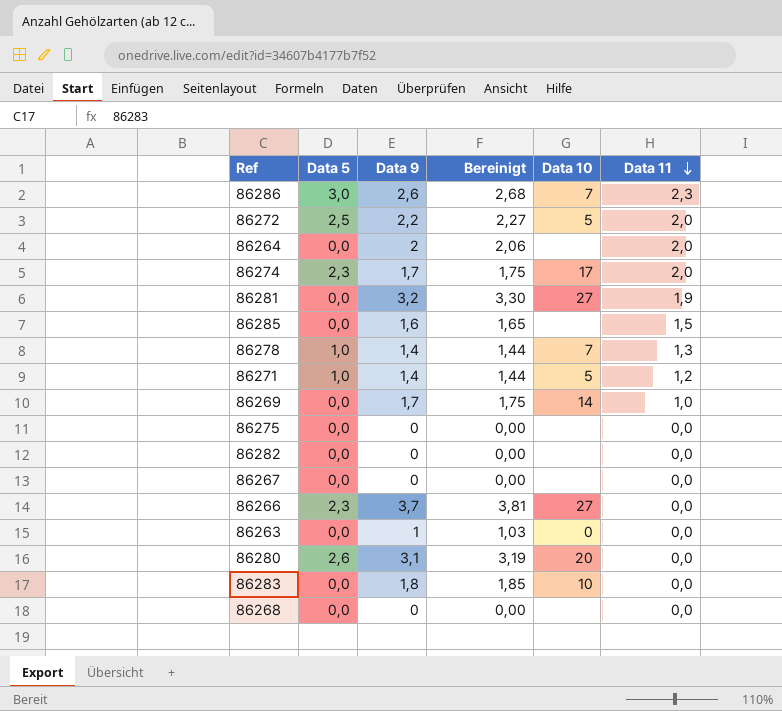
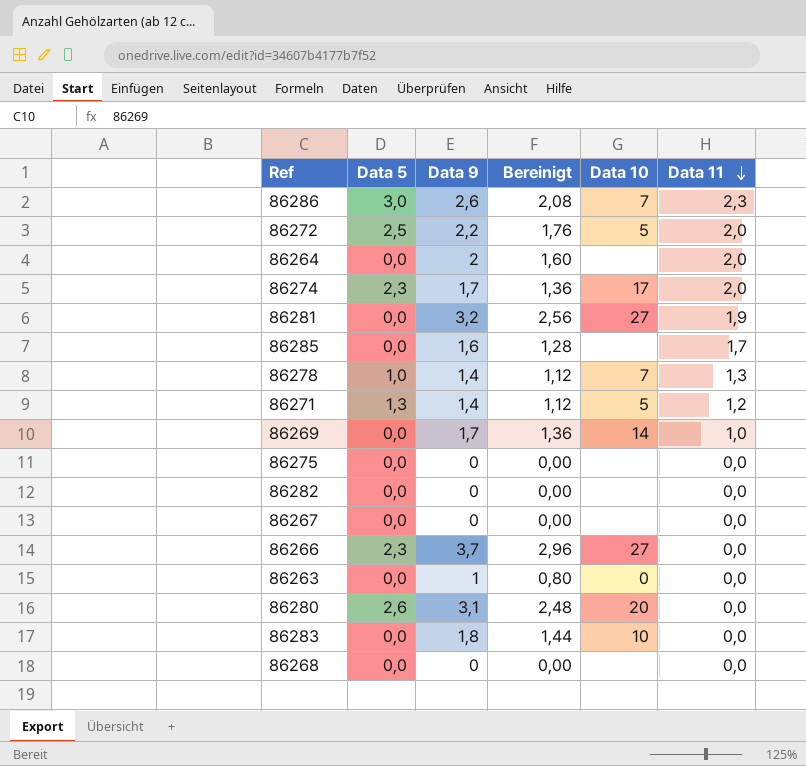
column Bereinigt | formula: [Data 9] * 1,03 -> [Data 9] * 0,8
86285 | Data 11: 1,5 -> 1,7
86271 | Data 5: 1,0 -> 1,3

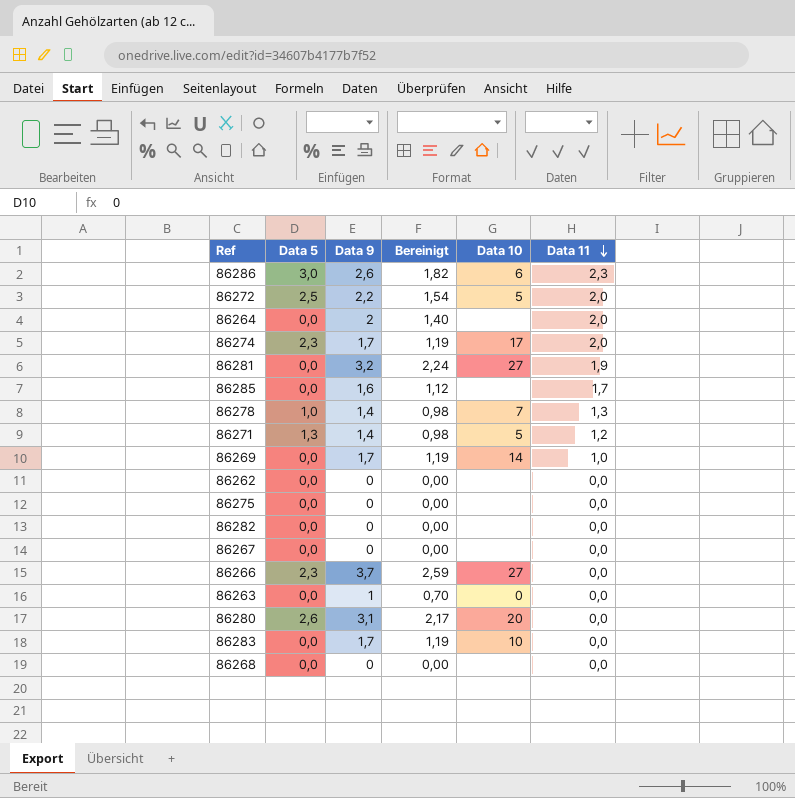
column Bereinigt | formula: [Data 9] * 0,8 -> [Data 9] * 0,7
86286 | Data 10: 7 -> 6
row 86262: none -> 0,0 | 0 | 0,00 | none | 0,0
86283 | Data 9: 1,8 -> 1,7

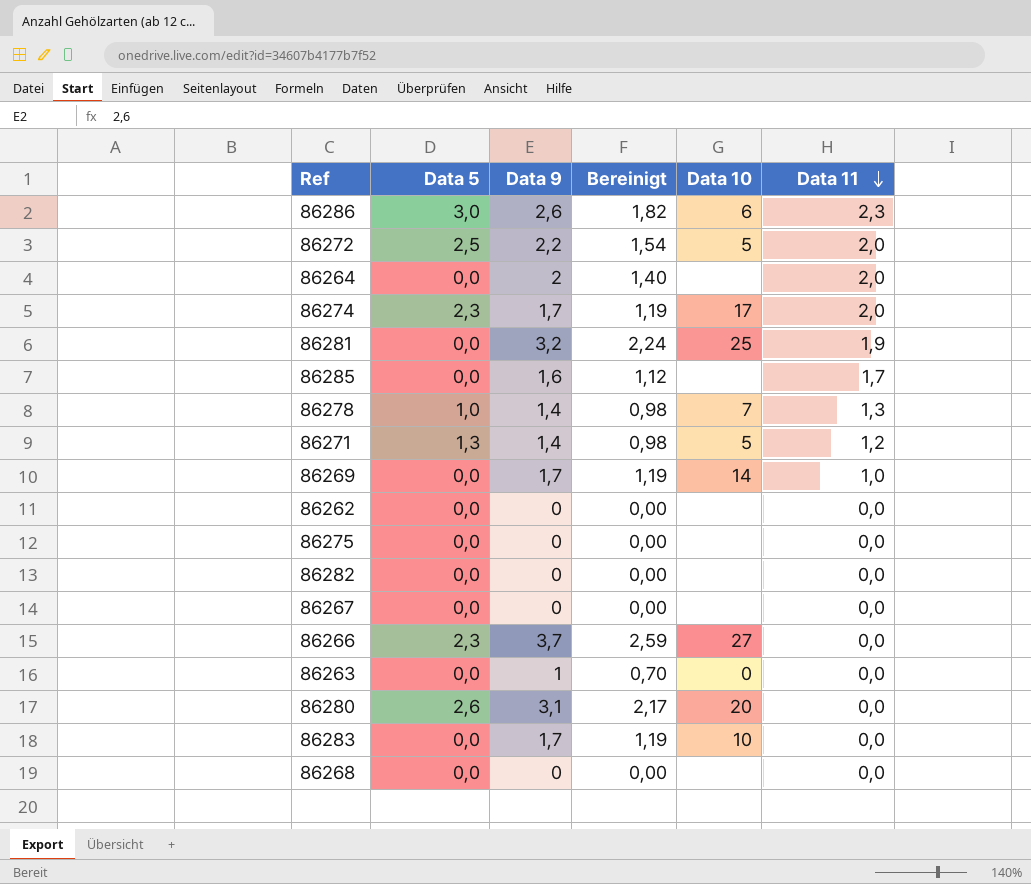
86281 | Data 10: 27 -> 25

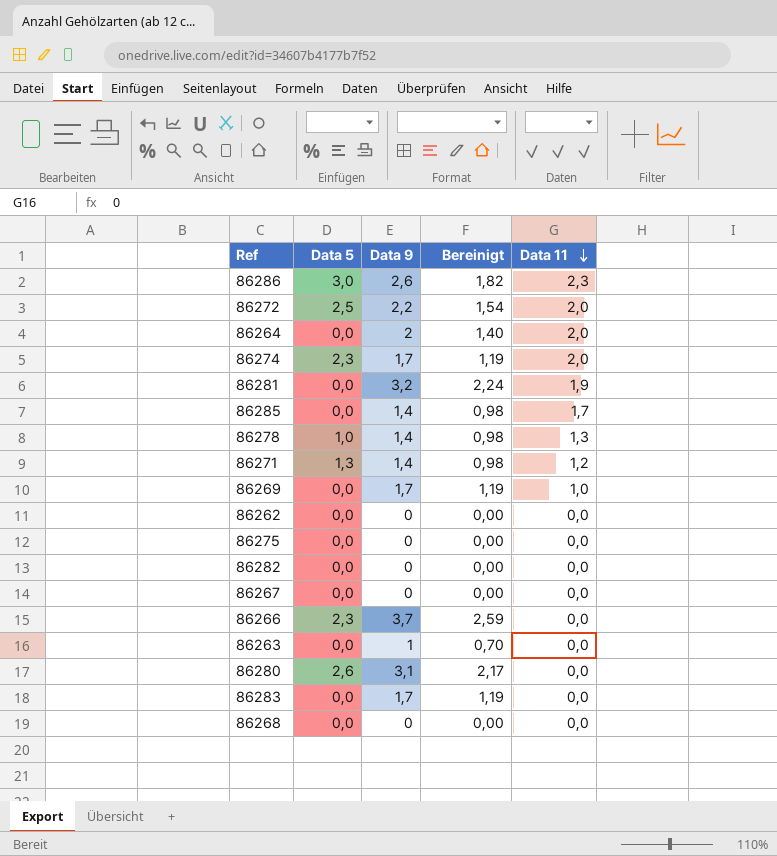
column Data 10 | position: 5 -> none
86285 | Data 9: 1,6 -> 1,4
86285 | Bereinigt: 1,12 -> 0,98

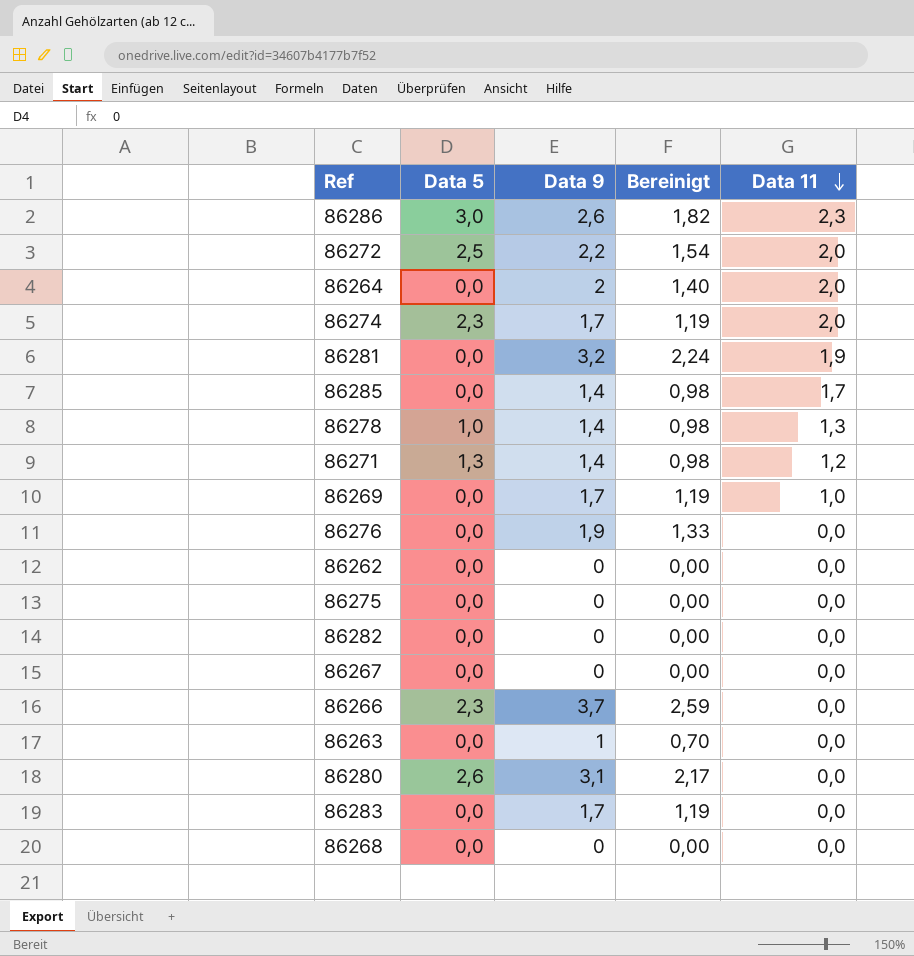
row 86276: none -> 0,0 | 1,9 | 1,33 | 0,0

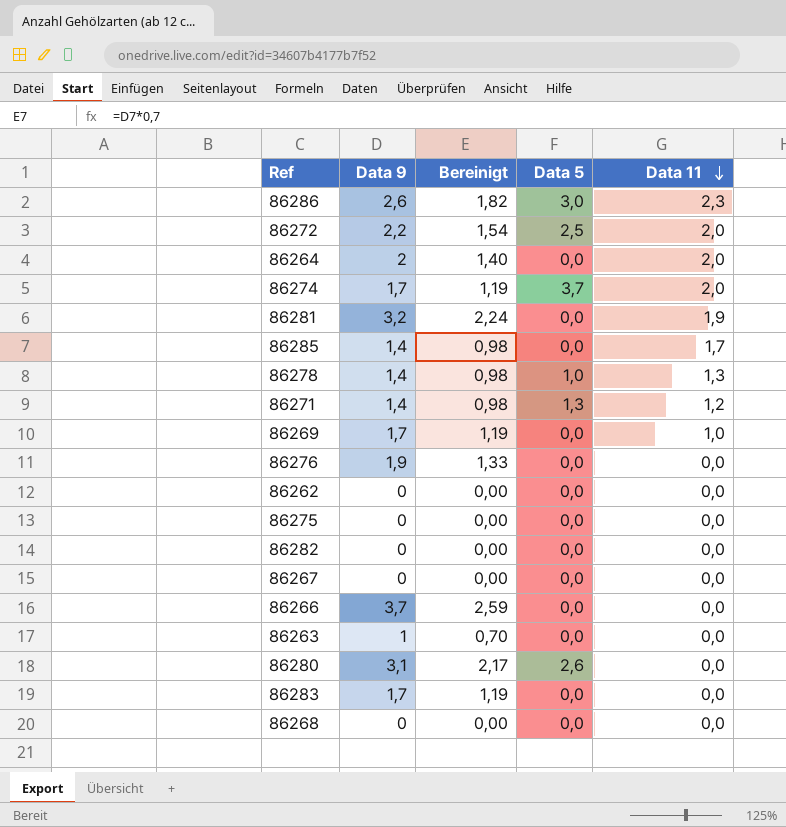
column Data 5 | position: 2 -> 4
86274 | Data 5: 2,3 -> 3,7
86266 | Data 5: 2,3 -> 0,0

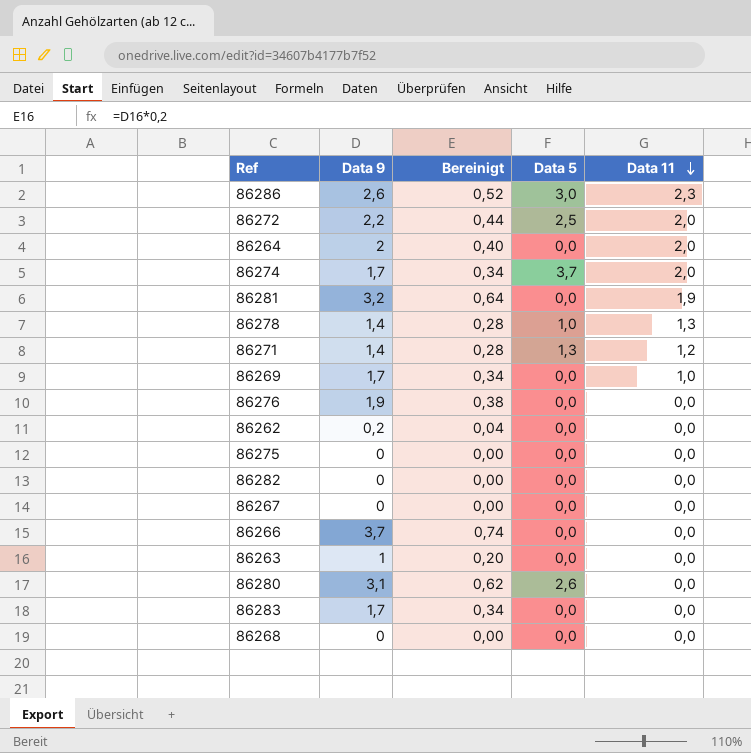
column Bereinigt | formula: [Data 9] * 0,7 -> [Data 9] * 0,2
row 86285: 1,4 | 0,98 | 0,0 | 1,7 -> none
86262 | Data 9: 0 -> 0,2

